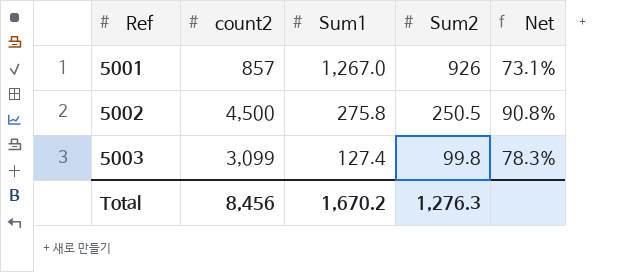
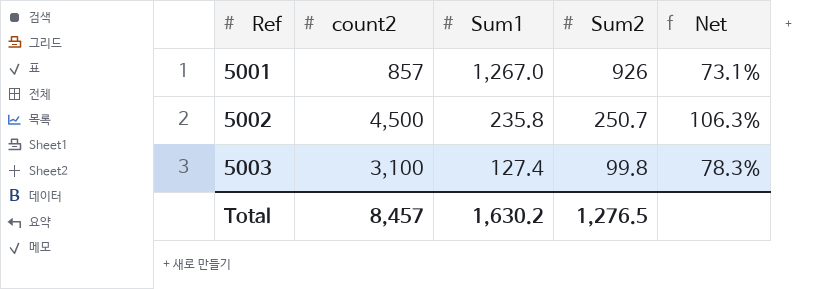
5002 | Sum1: 275.8 -> 235.8
5002 | Sum2: 250.5 -> 250.7
5002 | Net: 90.8% -> 106.3%
5003 | count2: 3,099 -> 3,100
Total | count2: 8,456 -> 8,457
Total | Sum1: 1,670.2 -> 1,630.2
Total | Sum2: 1,276.3 -> 1,276.5

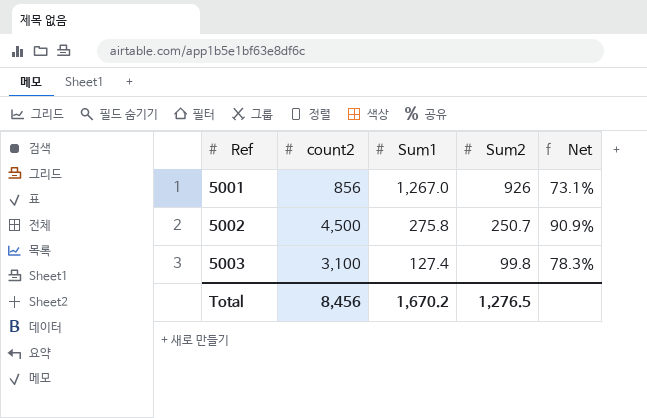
5001 | count2: 857 -> 856
5002 | Sum1: 235.8 -> 275.8
5002 | Net: 106.3% -> 90.9%
Total | count2: 8,457 -> 8,456
Total | Sum1: 1,630.2 -> 1,670.2

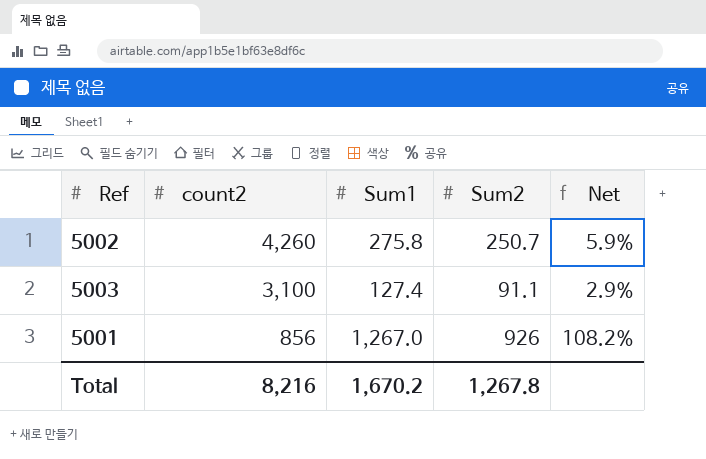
row order: Ref ascending -> count2 descending
column Net | formula: [Sum2] / [Sum1] -> [Sum2] / [count2]
5002 | count2: 4,500 -> 4,260
5003 | Sum2: 99.8 -> 91.1
Total | count2: 8,456 -> 8,216
Total | Sum2: 1,276.5 -> 1,267.8

